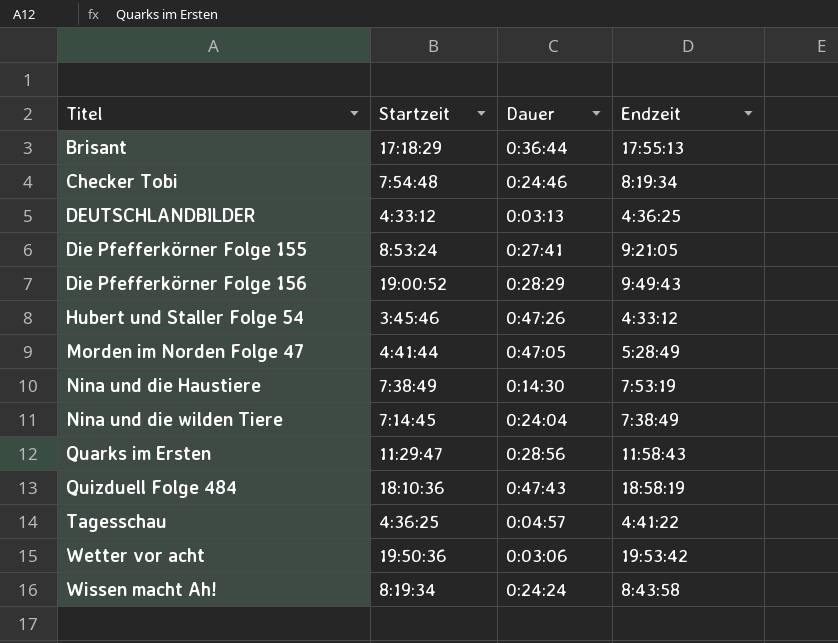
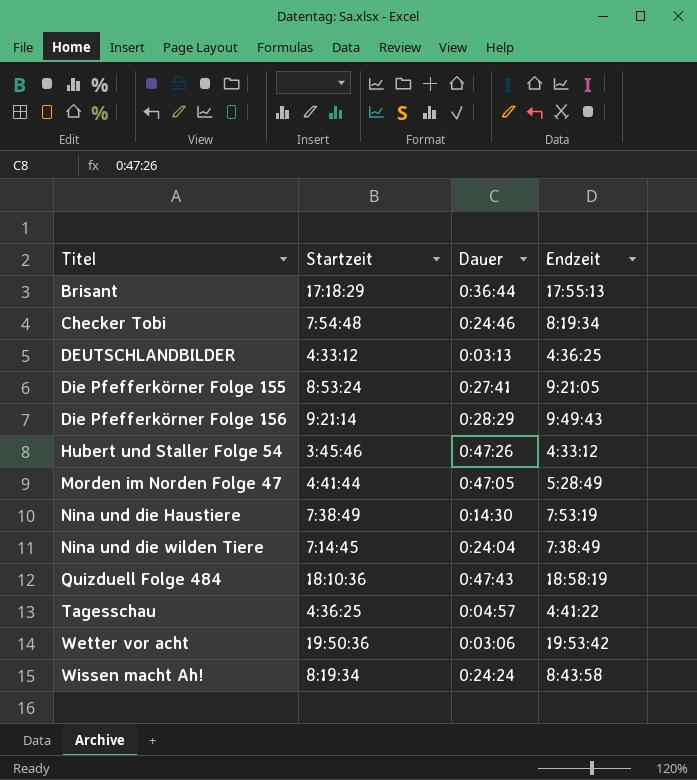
row Quarks im Ersten: 11:29:47 | 0:28:56 | 11:58:43 -> none
Die Pfefferkörner Folge 156 | Startzeit: 19:00:52 -> 9:21:14

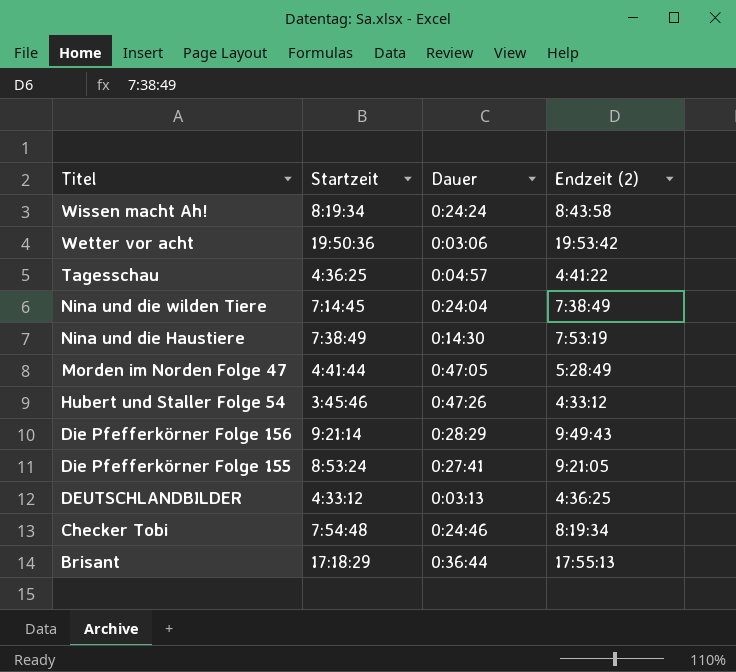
row order: Titel ascending -> Titel descending
column name: Endzeit -> Endzeit (2)
row Quizduell Folge 484: 18:10:36 | 0:47:43 | 18:58:19 -> none

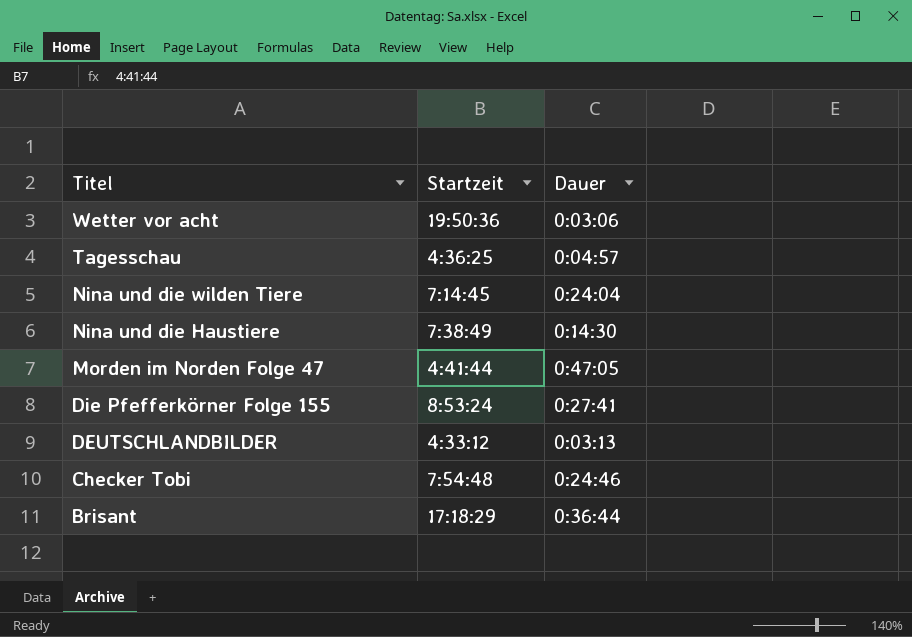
column Endzeit (2) | position: 4 -> none
row Wissen macht Ah!: 8:19:34 | 0:24:24 | 8:43:58 -> none
row Hubert und Staller Folge 54: 3:45:46 | 0:47:26 | 4:33:12 -> none
row Die Pfefferkörner Folge 156: 9:21:14 | 0:28:29 | 9:49:43 -> none

